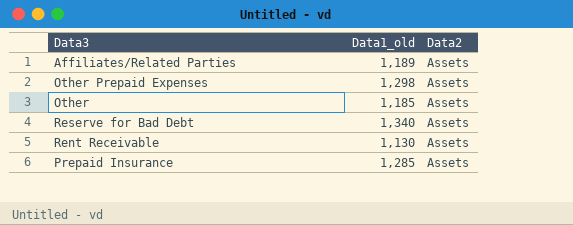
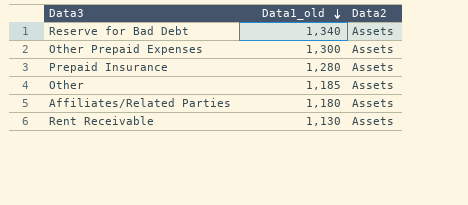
row order: none -> Data1_old descending
Other Prepaid Expenses | Data1_old: 1,298 -> 1,300
Prepaid Insurance | Data1_old: 1,285 -> 1,280
Affiliates/Related Parties | Data1_old: 1,189 -> 1,180

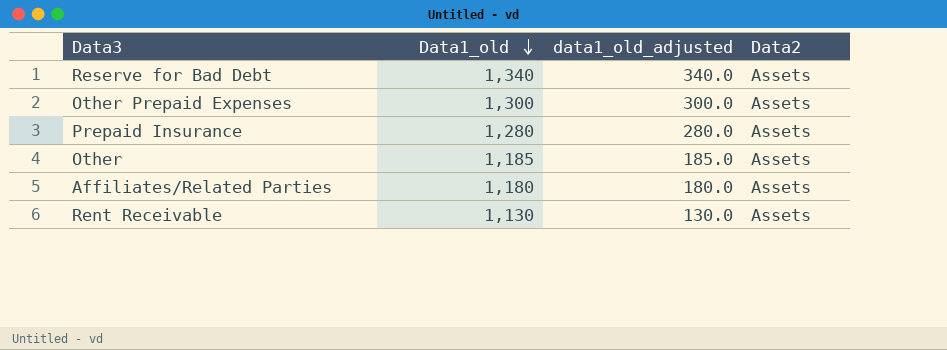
column data1_old_adjusted | formula: none -> [Data1_old] - 1000

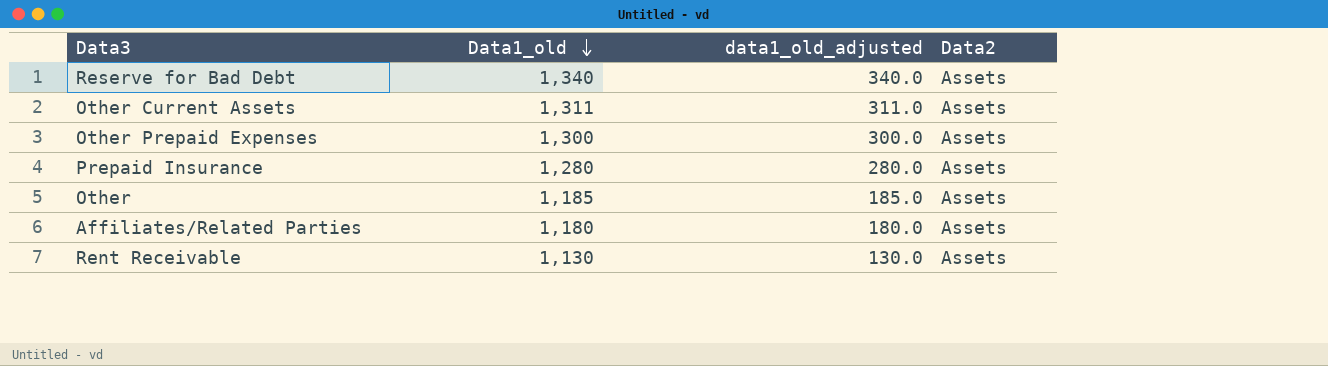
row Other Current Assets: none -> 1,311 | 311.0 | Assets

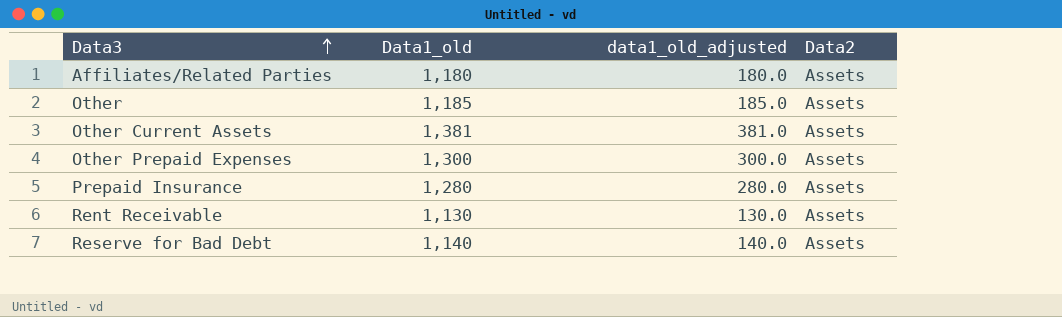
row order: Data1_old descending -> Data3 ascending
Other Current Assets | Data1_old: 1,311 -> 1,381
Other Current Assets | data1_old_adjusted: 311.0 -> 381.0
Reserve for Bad Debt | Data1_old: 1,340 -> 1,140
Reserve for Bad Debt | data1_old_adjusted: 340.0 -> 140.0

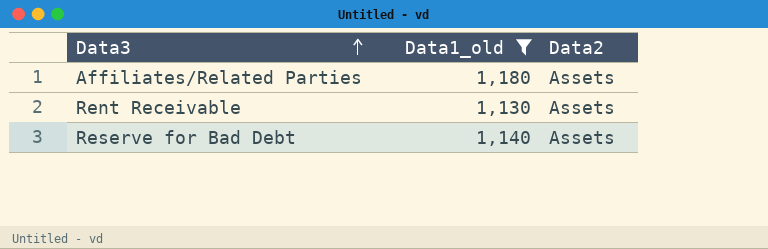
filter: none -> Data1_old <= 1,180
column data1_old_adjusted | formula: [Data1_old] - 1000 -> none

